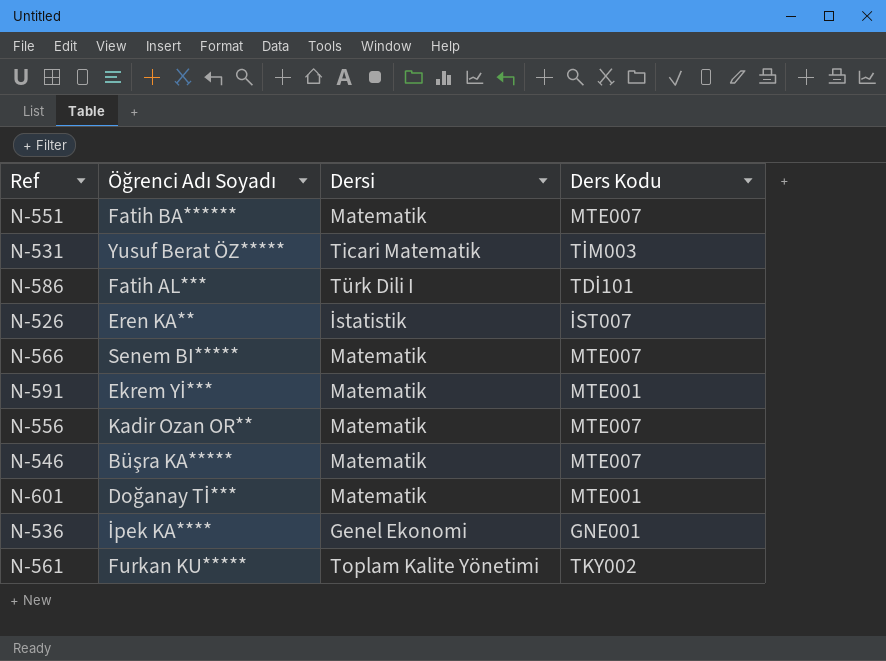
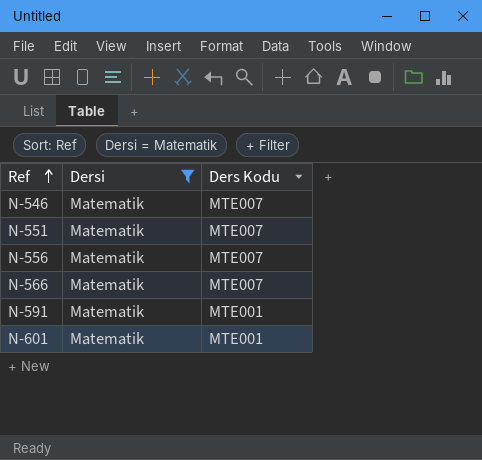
filter: none -> Dersi = Matematik
row order: none -> Ref ascending
column Öğrenci Adı Soyadı | position: 2 -> none

